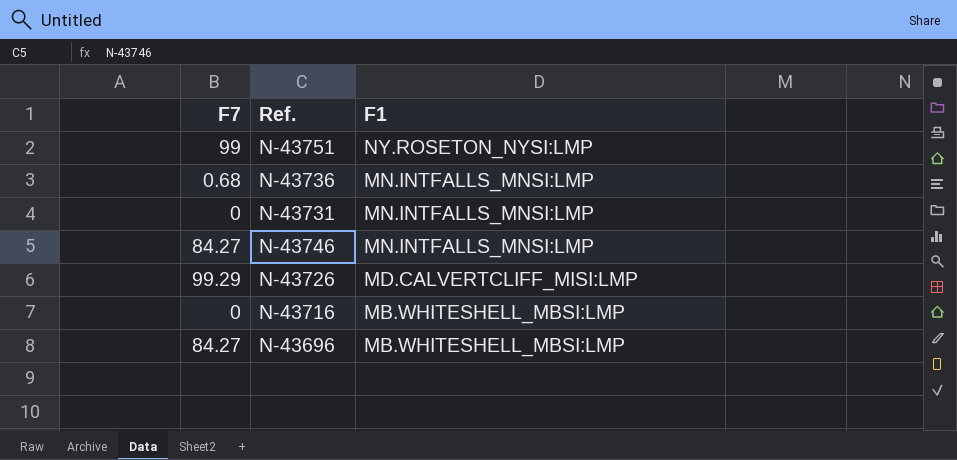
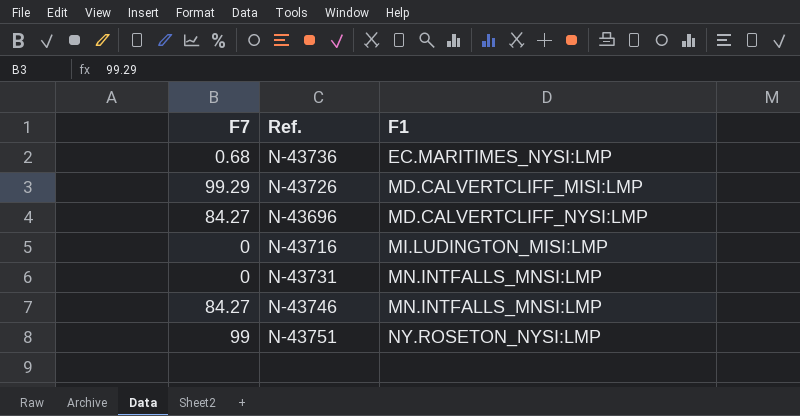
row order: F1 descending -> F1 ascending
N-43736 | F1: MN.INTFALLS_MNSI:LMP -> EC.MARITIMES_NYSI:LMP
N-43696 | F1: MB.WHITESHELL_MBSI:LMP -> MD.CALVERTCLIFF_NYSI:LMP
N-43716 | F1: MB.WHITESHELL_MBSI:LMP -> MI.LUDINGTON_MISI:LMP

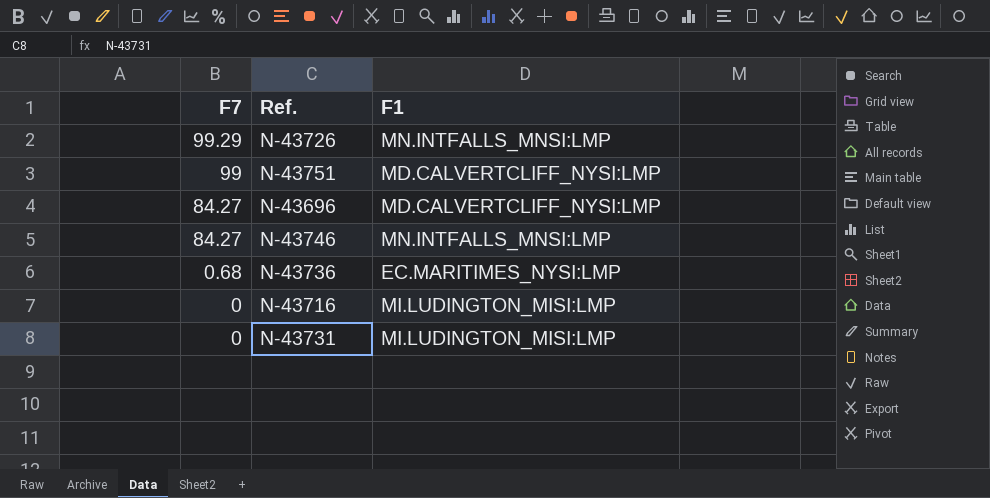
row order: F1 ascending -> F7 descending
N-43726 | F1: MD.CALVERTCLIFF_MISI:LMP -> MN.INTFALLS_MNSI:LMP
N-43751 | F1: NY.ROSETON_NYSI:LMP -> MD.CALVERTCLIFF_NYSI:LMP
N-43731 | F1: MN.INTFALLS_MNSI:LMP -> MI.LUDINGTON_MISI:LMP

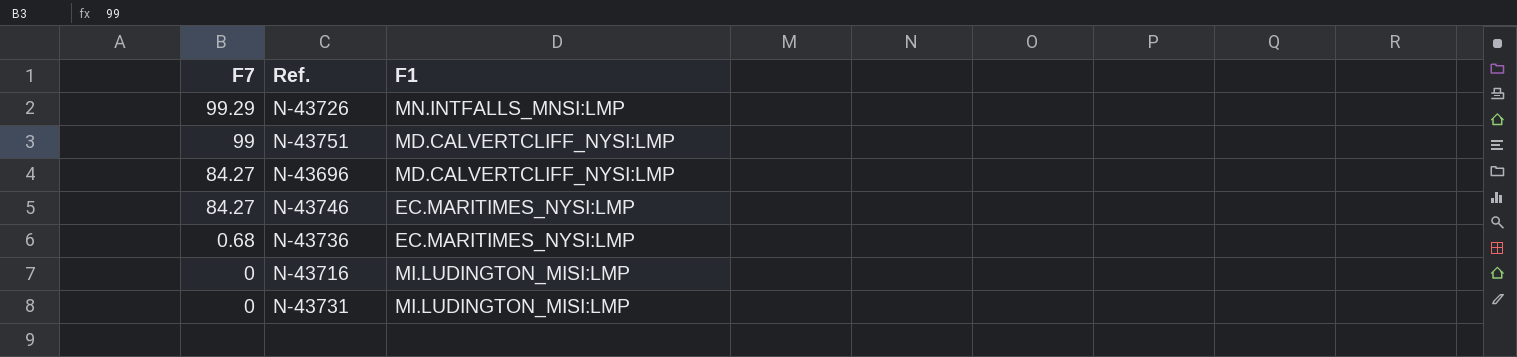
N-43746 | F1: MN.INTFALLS_MNSI:LMP -> EC.MARITIMES_NYSI:LMP

